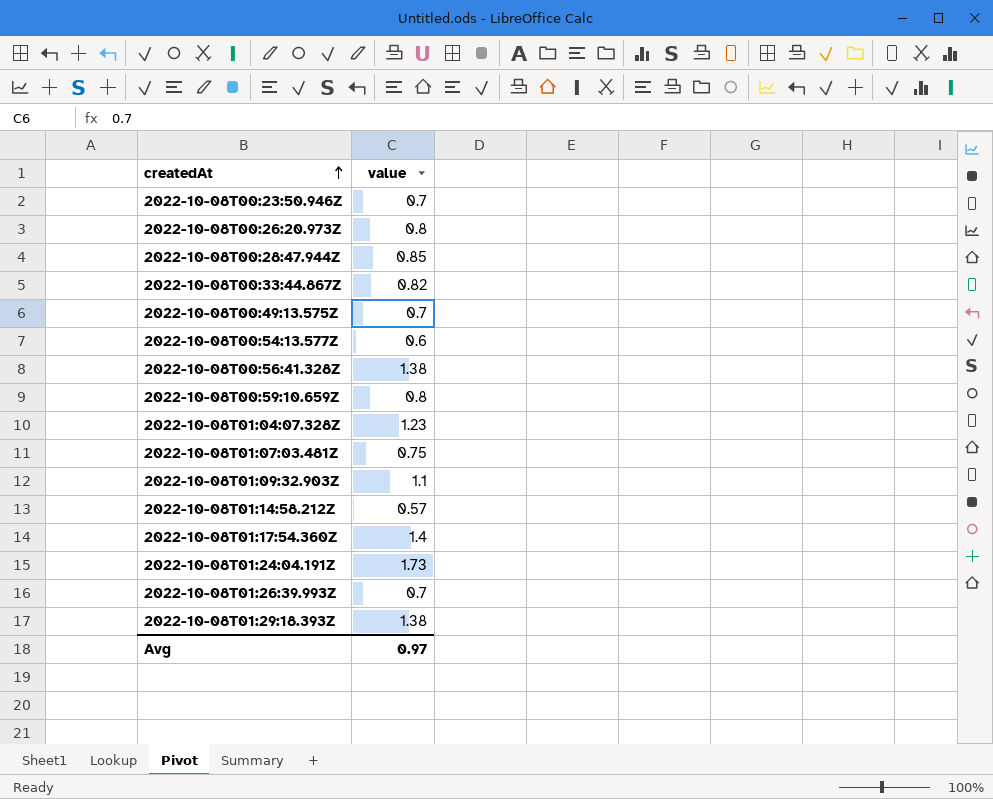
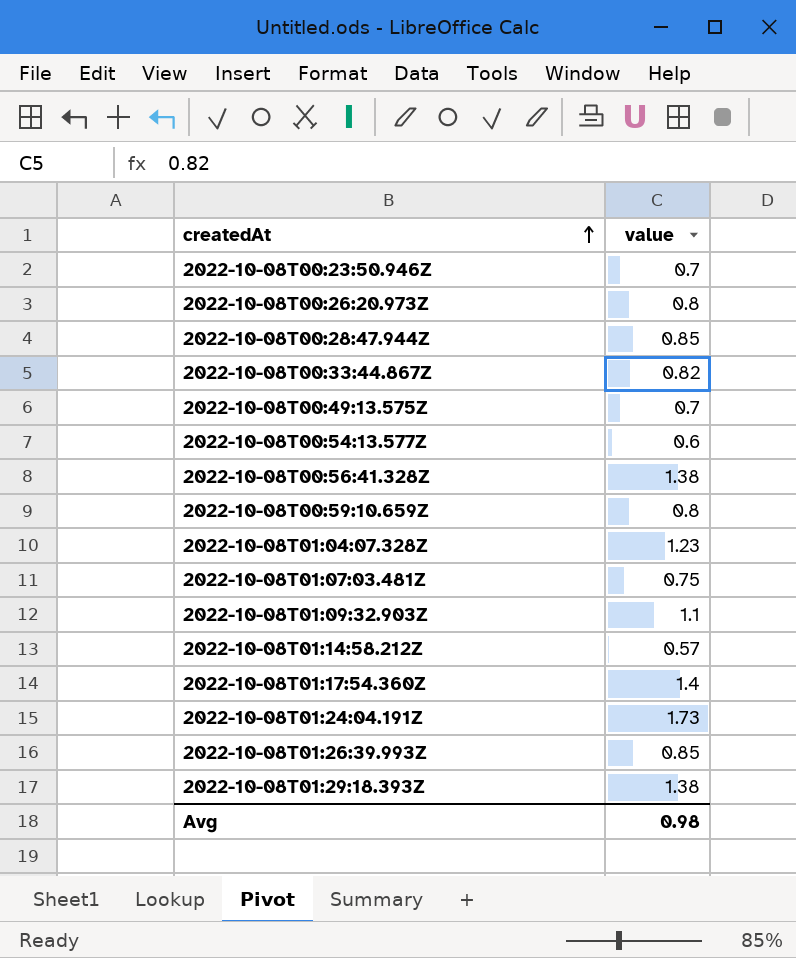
2022-10-08T01:26:39.993Z | value: 0.7 -> 0.85
Avg | value: 0.97 -> 0.98

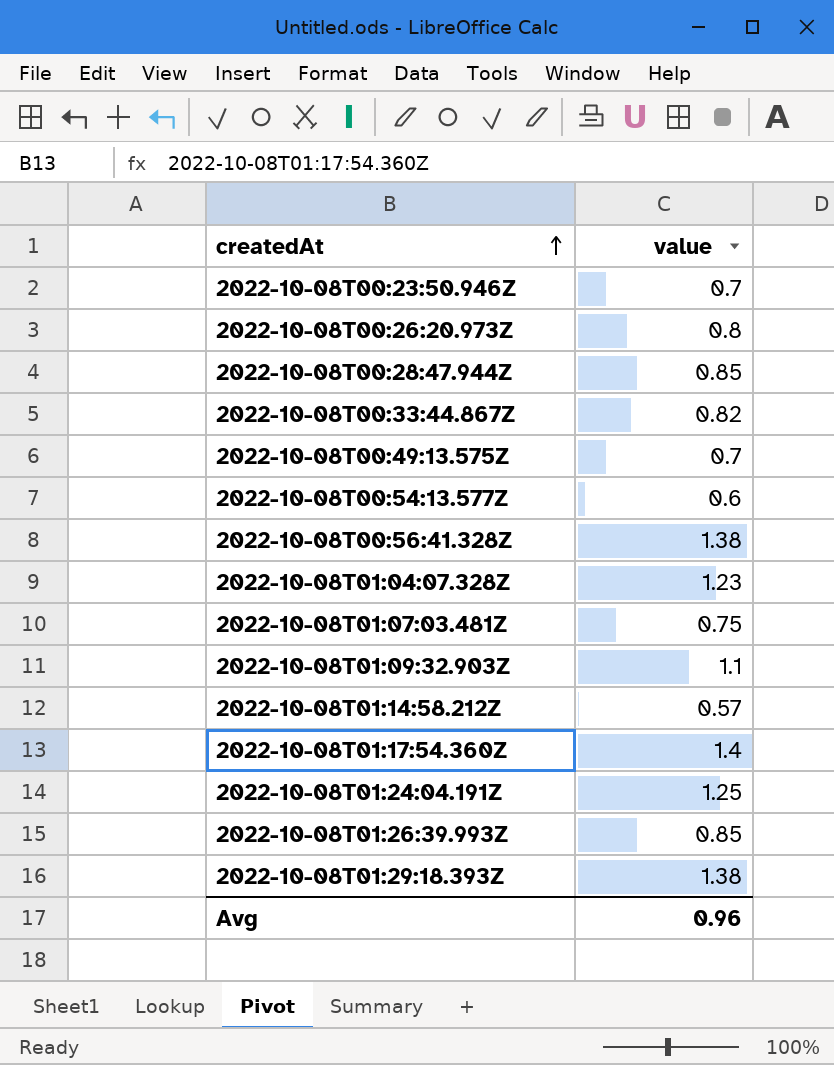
row 2022-10-08T00:59:10.659Z: 0.8 -> none
2022-10-08T01:24:04.191Z | value: 1.73 -> 1.25
Avg | value: 0.98 -> 0.96

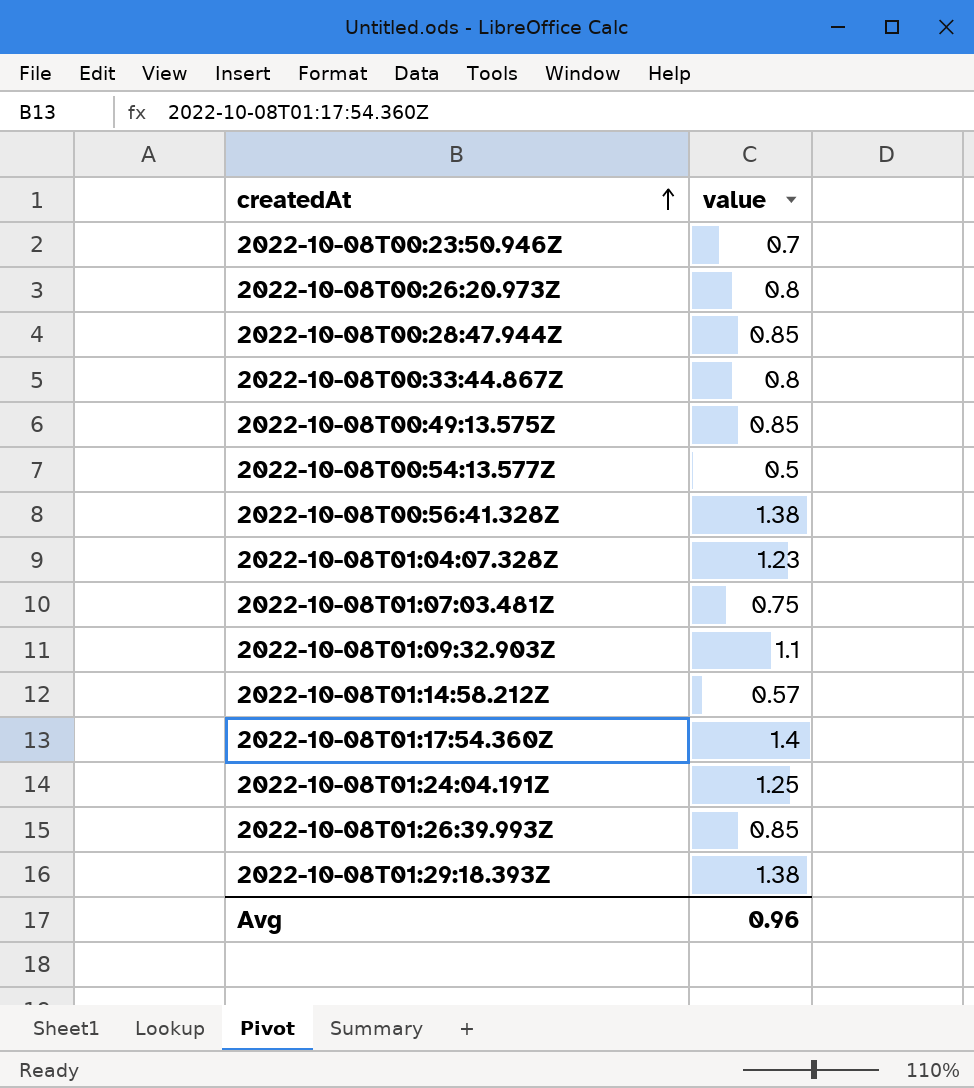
2022-10-08T00:33:44.867Z | value: 0.82 -> 0.8
2022-10-08T00:49:13.575Z | value: 0.7 -> 0.85
2022-10-08T00:54:13.577Z | value: 0.6 -> 0.5

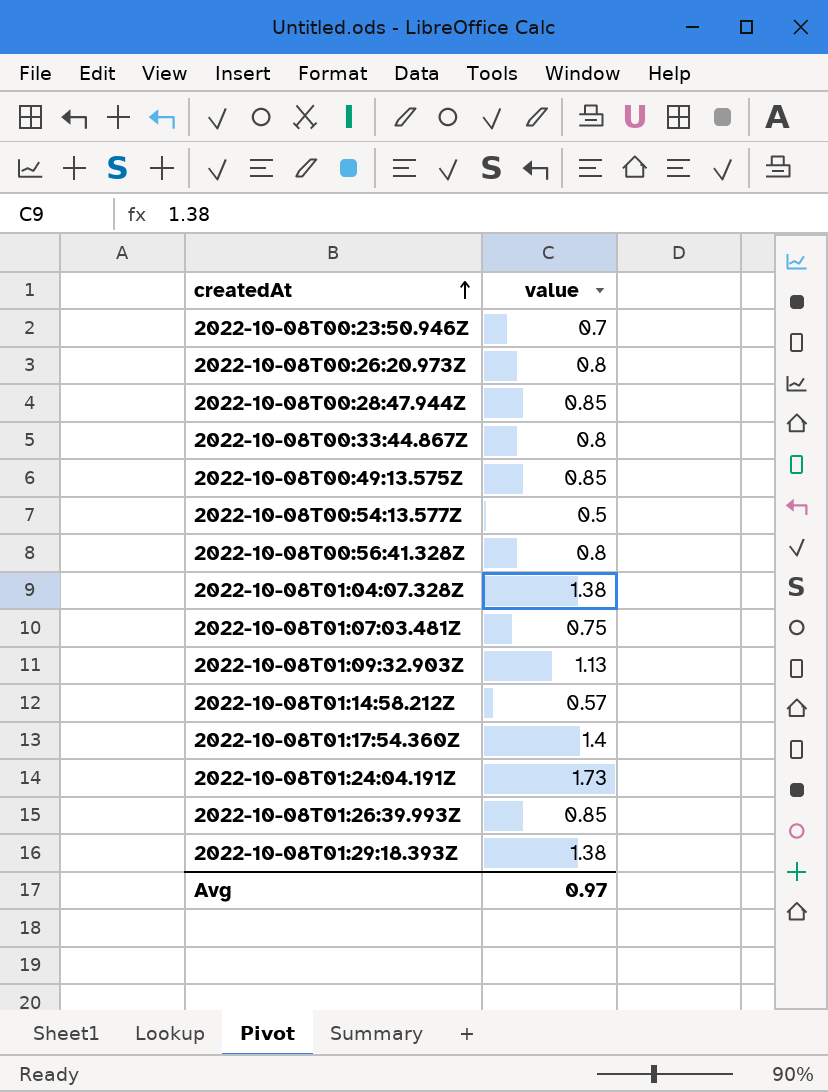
2022-10-08T00:56:41.328Z | value: 1.38 -> 0.8
2022-10-08T01:04:07.328Z | value: 1.23 -> 1.38
2022-10-08T01:09:32.903Z | value: 1.1 -> 1.13
2022-10-08T01:24:04.191Z | value: 1.25 -> 1.73
Avg | value: 0.96 -> 0.97

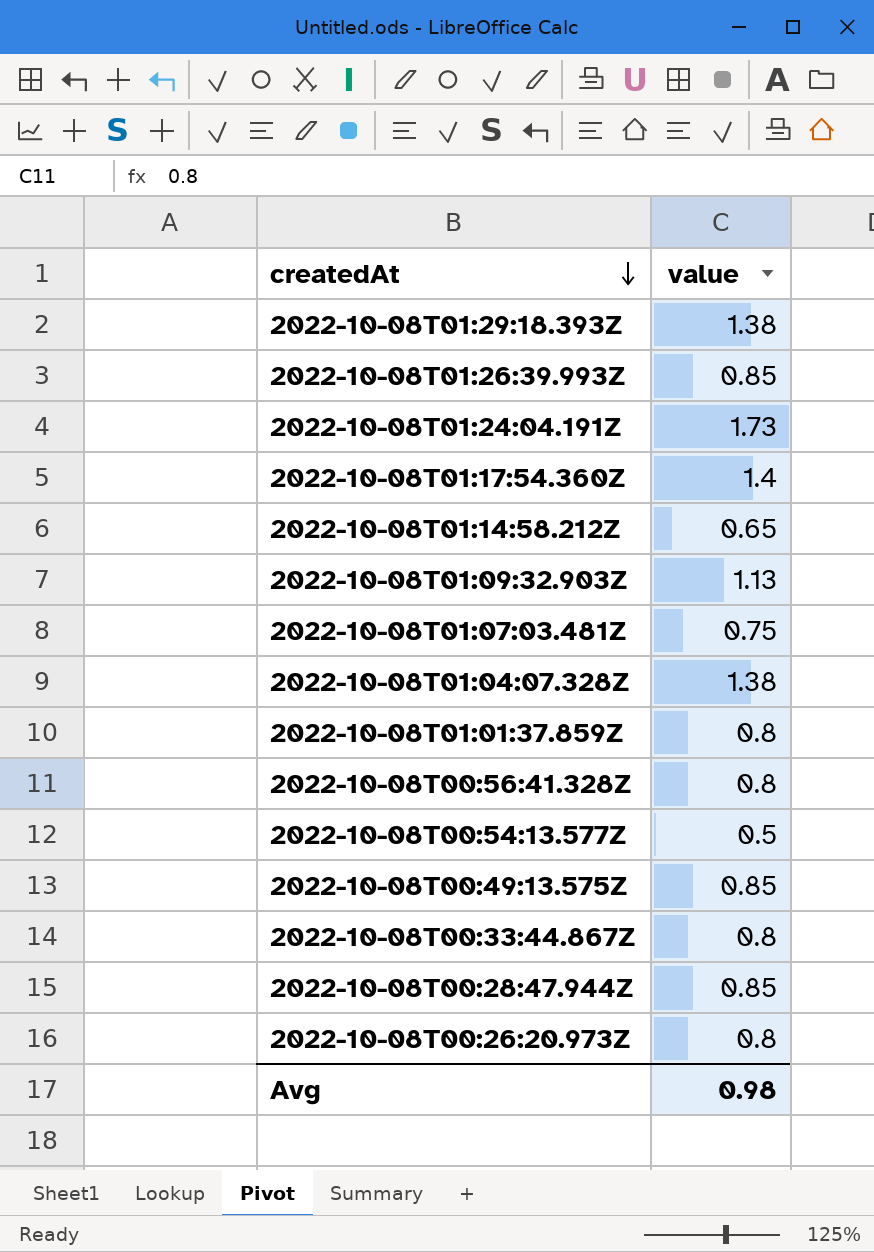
row order: createdAt ascending -> createdAt descending
row 2022-10-08T00:23:50.946Z: 0.7 -> none
2022-10-08T01:14:58.212Z | value: 0.57 -> 0.65
row 2022-10-08T01:01:37.859Z: none -> 0.8
Avg | value: 0.97 -> 0.98

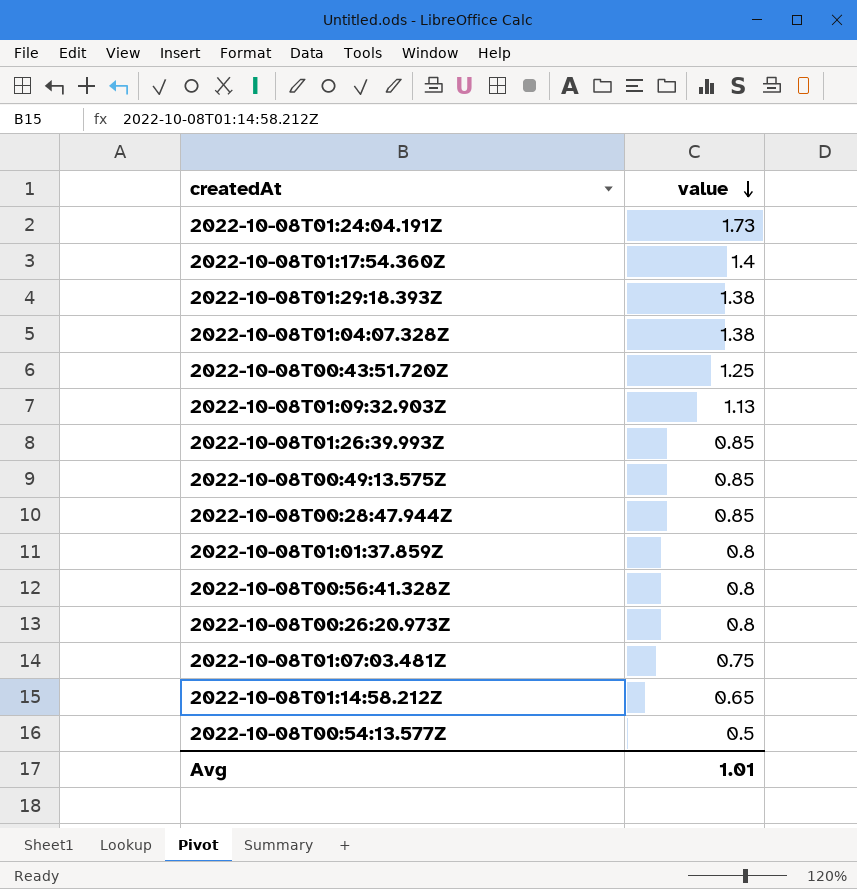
row order: createdAt descending -> value descending
row 2022-10-08T00:33:44.867Z: 0.8 -> none
row 2022-10-08T00:43:51.720Z: none -> 1.25
Avg | value: 0.98 -> 1.01

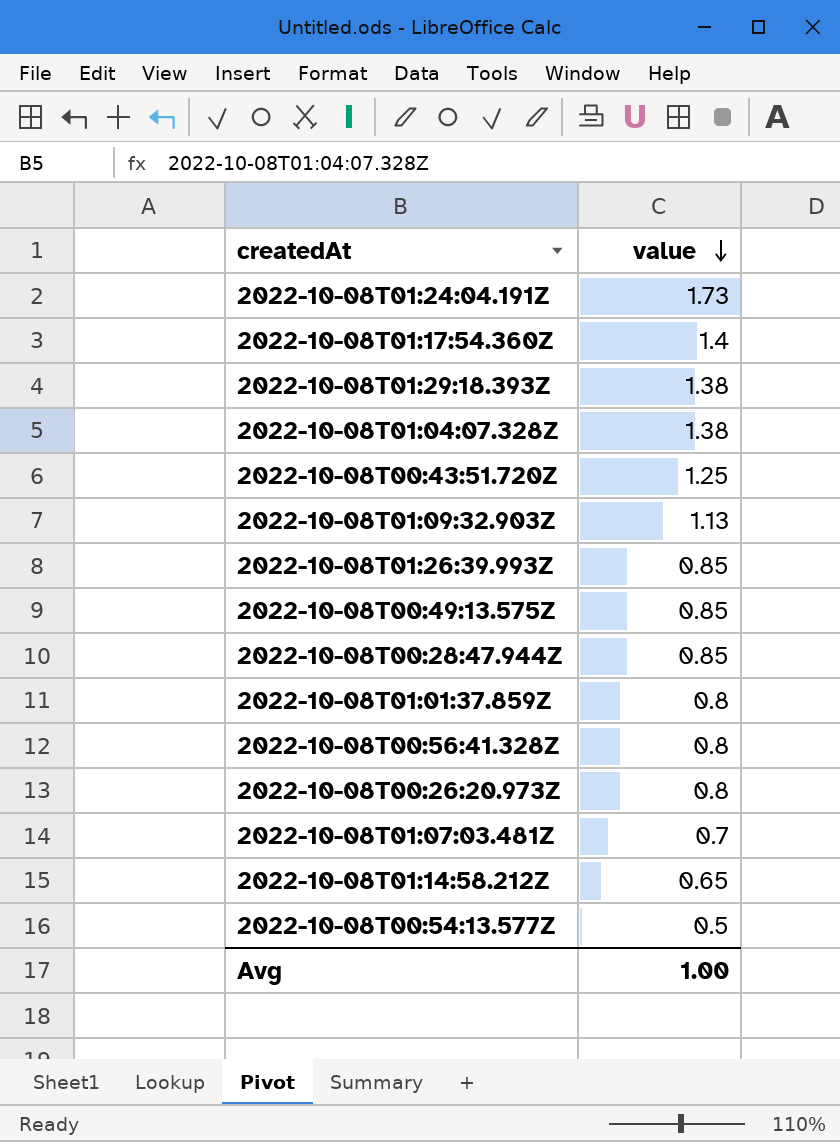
2022-10-08T01:07:03.481Z | value: 0.75 -> 0.7
Avg | value: 1.01 -> 1.00

